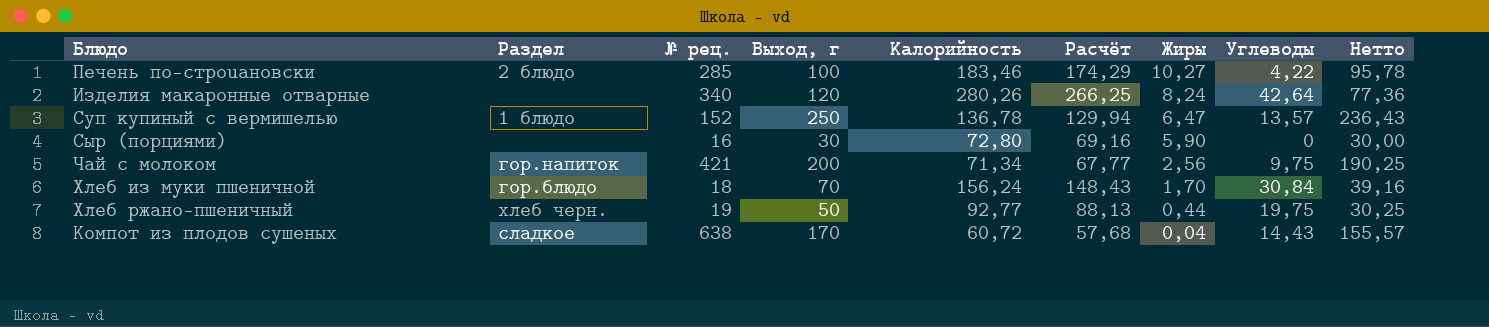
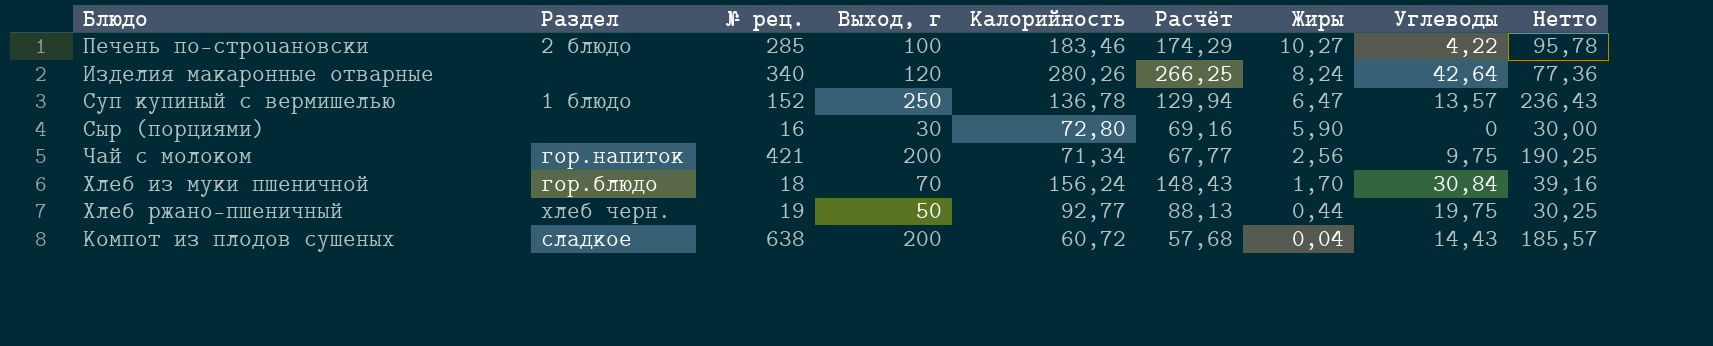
Компот из плодов сушеных | Выход, г: 170 -> 200
Компот из плодов сушеных | Нетто: 155,57 -> 185,57

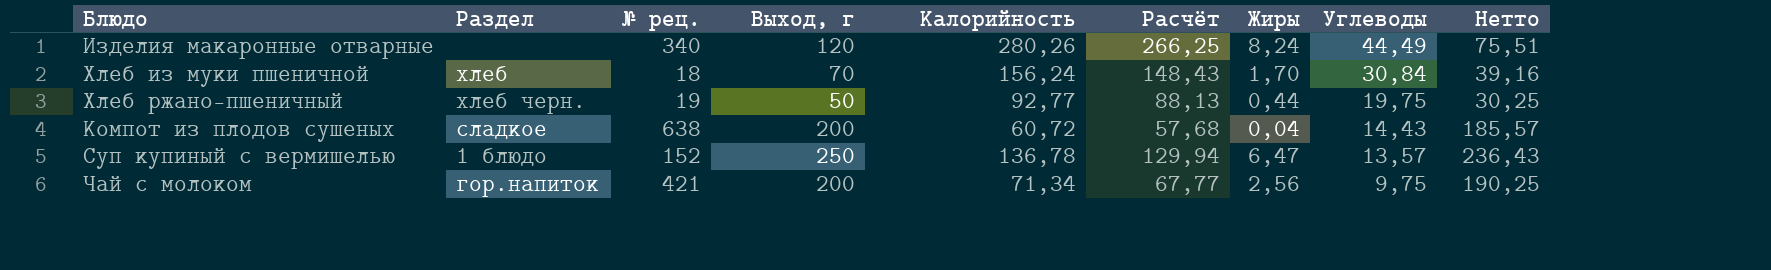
row order: Жиры descending -> Углеводы descending
row Печень по-строuановски: 2 блюдо | 285 | 100 | 183,46 | 174,29 | 10,27 | 4,22 | 95,78 -> none
row Сыр (порциями): none | 16 | 30 | 72,80 | 69,16 | 5,90 | 0 | 30,00 -> none
Изделия макаронные отварные | Углеводы: 42,64 -> 44,49
Изделия макаронные отварные | Нетто: 77,36 -> 75,51
Хлеб из муки пшеничной | Раздел: гор.блюдо -> хлеб

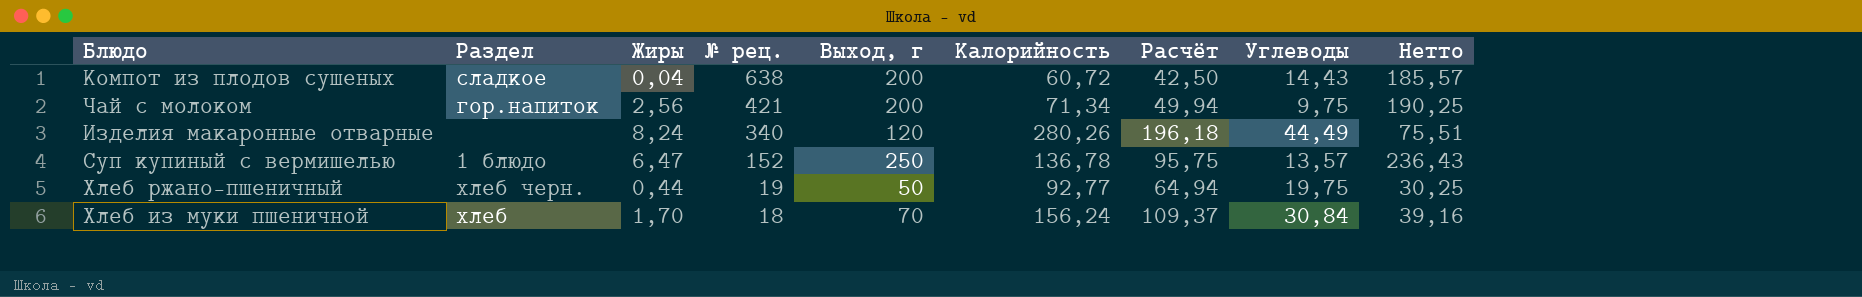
row order: Углеводы descending -> № рец. descending
column Жиры | position: 7 -> 3
column Расчёт | formula: [Калорийность] * 0,95 -> [Калорийность] * 0,7

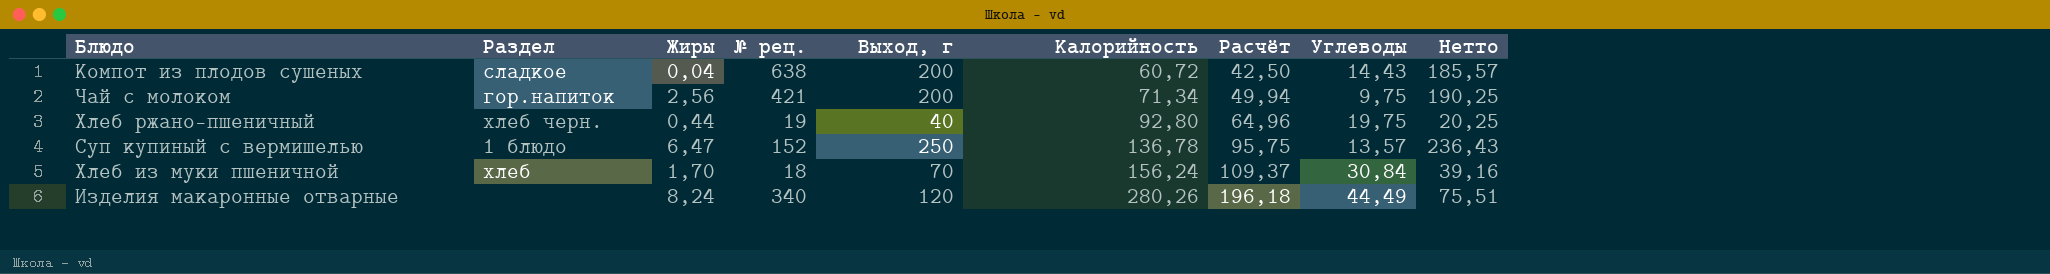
row order: № рец. descending -> Калорийность ascending
Хлеб ржано-пшеничный | Выход, г: 50 -> 40
Хлеб ржано-пшеничный | Калорийность: 92,77 -> 92,80
Хлеб ржано-пшеничный | Расчёт: 64,94 -> 64,96
Хлеб ржано-пшеничный | Нетто: 30,25 -> 20,25

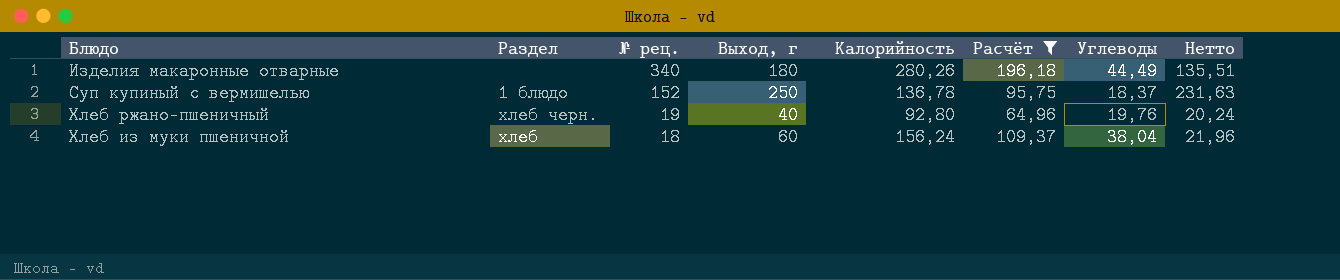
filter: none -> Расчёт >= 64,96
row order: Калорийность ascending -> № рец. descending
column Жиры | position: 3 -> none
Изделия макаронные отварные | Выход, г: 120 -> 180
Изделия макаронные отварные | Нетто: 75,51 -> 135,51
Суп купиный c вермишелью | Углеводы: 13,57 -> 18,37
Суп купиный c вермишелью | Нетто: 236,43 -> 231,63
Хлеб ржано-пшеничный | Углеводы: 19,75 -> 19,76
Хлеб ржано-пшеничный | Нетто: 20,25 -> 20,24
Хлеб из муки пшеничной | Выход, г: 70 -> 60
Хлеб из муки пшеничной | Углеводы: 30,84 -> 38,04
Хлеб из муки пшеничной | Нетто: 39,16 -> 21,96

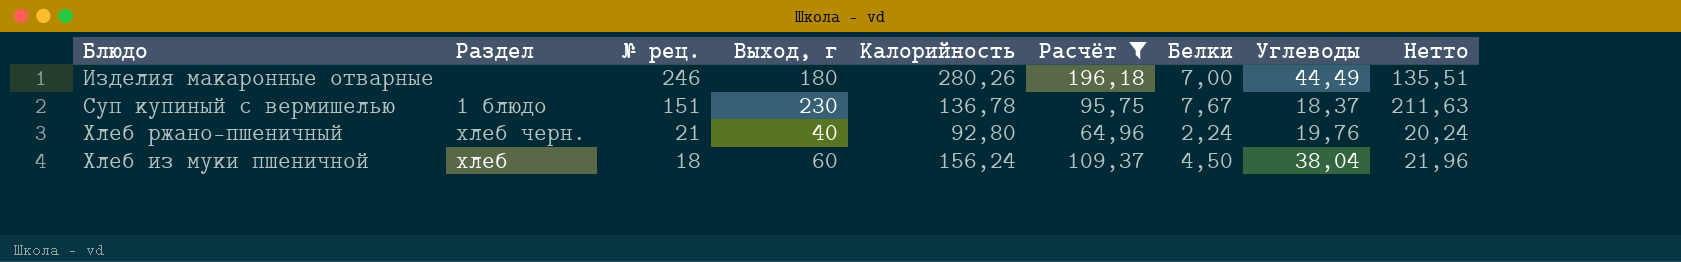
column Белки | position: none -> 7
Изделия макаронные отварные | № рец.: 340 -> 246
Суп купиный c вермишелью | № рец.: 152 -> 151
Суп купиный c вермишелью | Выход, г: 250 -> 230
Суп купиный c вермишелью | Нетто: 231,63 -> 211,63
Хлеб ржано-пшеничный | № рец.: 19 -> 21

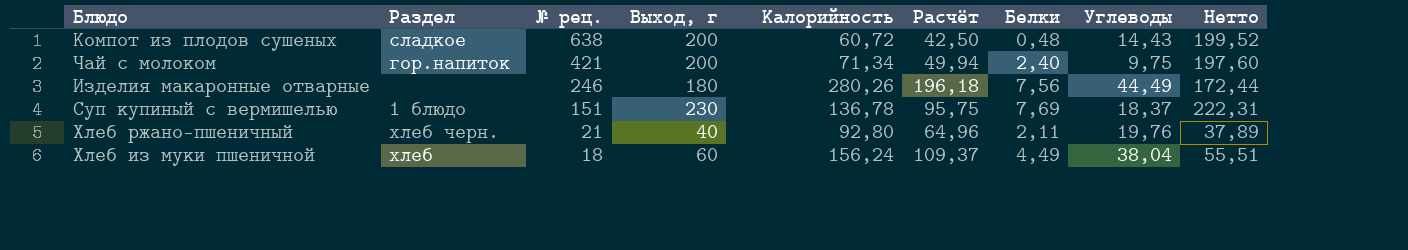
filter: Расчёт >= 64,96 -> none
column Нетто | formula: [Выход, г] - [Углеводы] -> [Выход, г] - [Белки]
Изделия макаронные отварные | Белки: 7,00 -> 7,56
Суп купиный c вермишелью | Белки: 7,67 -> 7,69
Хлеб ржано-пшеничный | Белки: 2,24 -> 2,11
Хлеб из муки пшеничной | Белки: 4,50 -> 4,49

